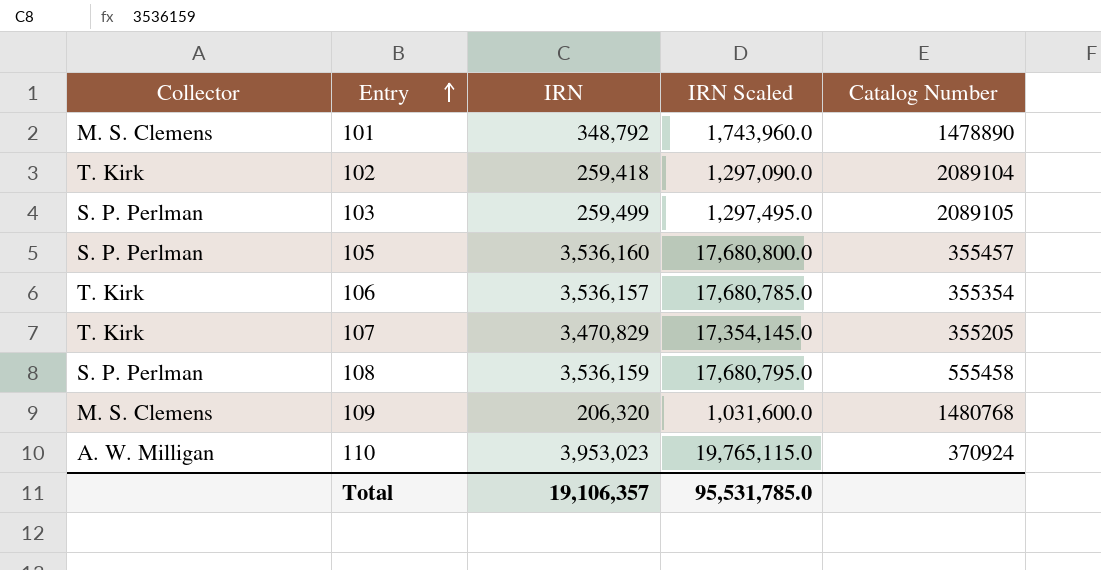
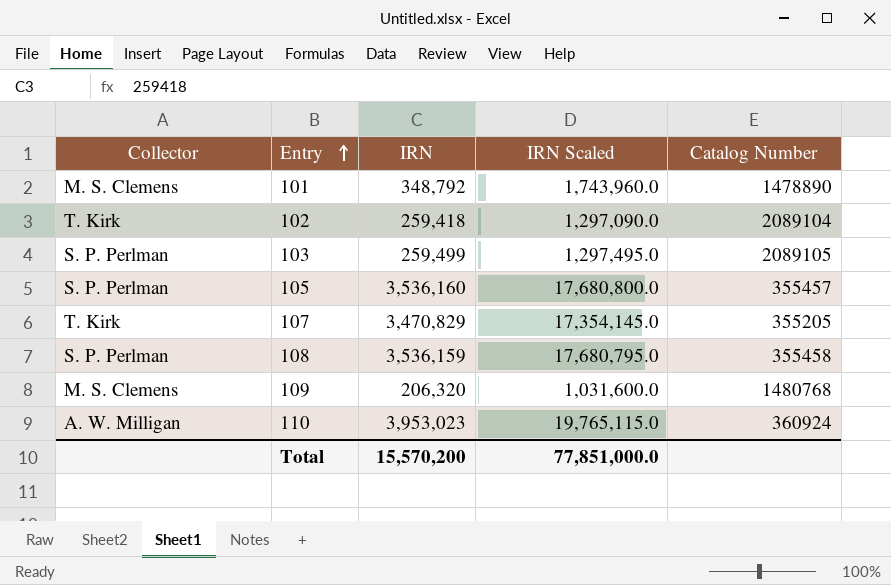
row 106: T. Kirk | 3,536,157 | 17,680,785.0 | 355354 -> none
108 | Catalog Number: 555458 -> 355458
110 | Catalog Number: 370924 -> 360924
Total | IRN: 19,106,357 -> 15,570,200
Total | IRN Scaled: 95,531,785.0 -> 77,851,000.0

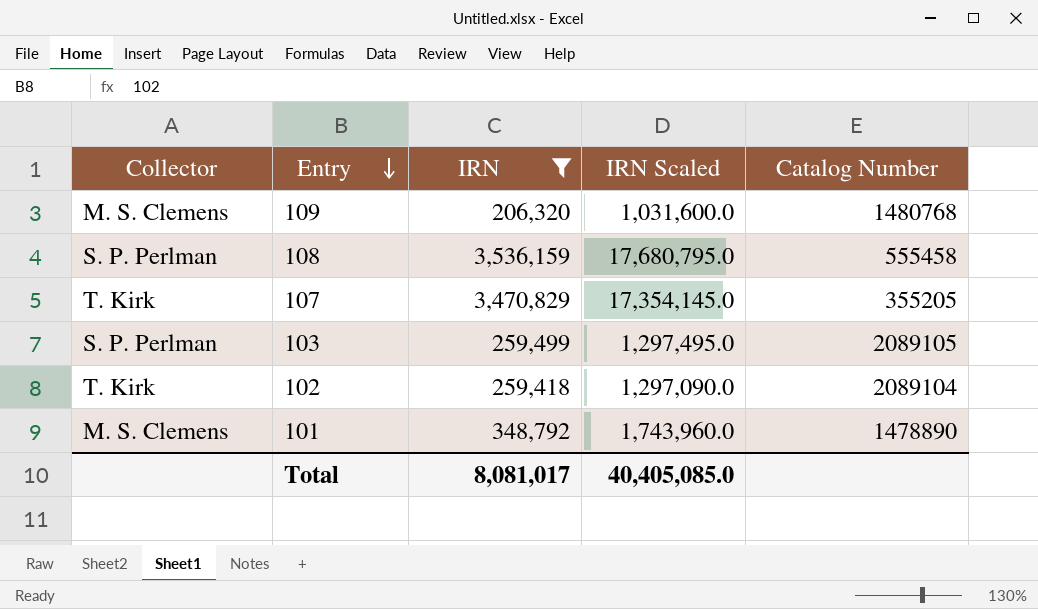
filter: none -> IRN <= 3,536,159
row order: Entry ascending -> Entry descending
108 | Catalog Number: 355458 -> 555458
Total | IRN: 15,570,200 -> 8,081,017
Total | IRN Scaled: 77,851,000.0 -> 40,405,085.0

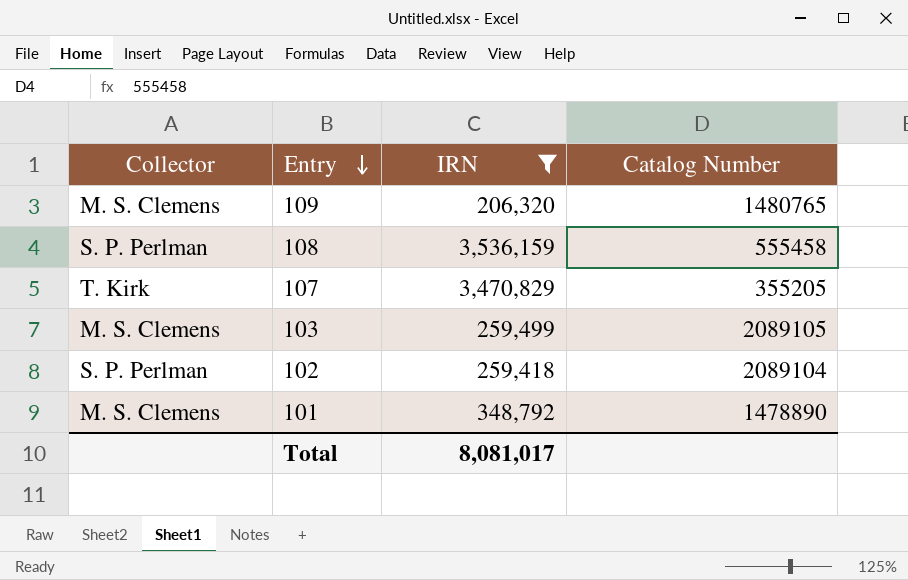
column IRN Scaled | formula: [IRN] * 5 -> none
109 | Catalog Number: 1480768 -> 1480765
103 | Collector: S. P. Perlman -> M. S. Clemens
102 | Collector: T. Kirk -> S. P. Perlman

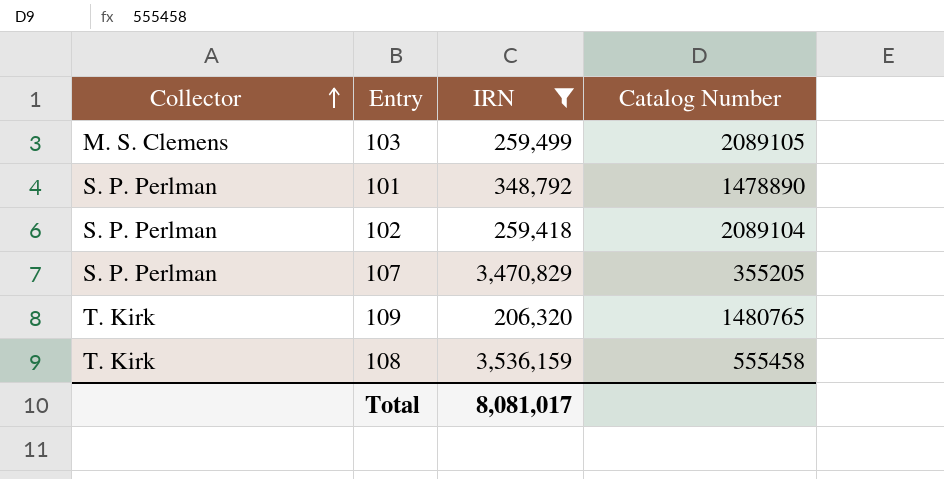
row order: Entry descending -> Collector ascending
101 | Collector: M. S. Clemens -> S. P. Perlman
107 | Collector: T. Kirk -> S. P. Perlman
109 | Collector: M. S. Clemens -> T. Kirk
108 | Collector: S. P. Perlman -> T. Kirk

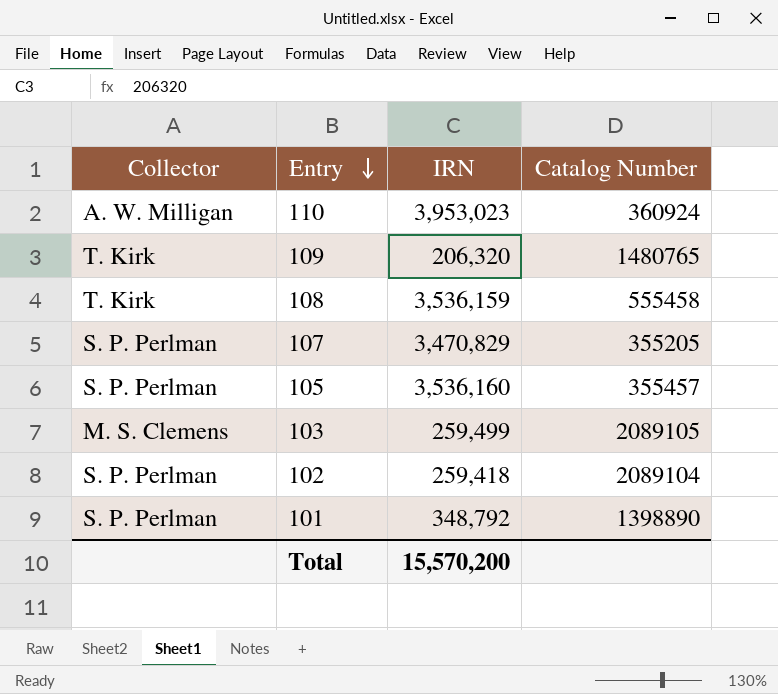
filter: IRN <= 3,536,159 -> none
row order: Collector ascending -> Entry descending
101 | Catalog Number: 1478890 -> 1398890
Total | IRN: 8,081,017 -> 15,570,200

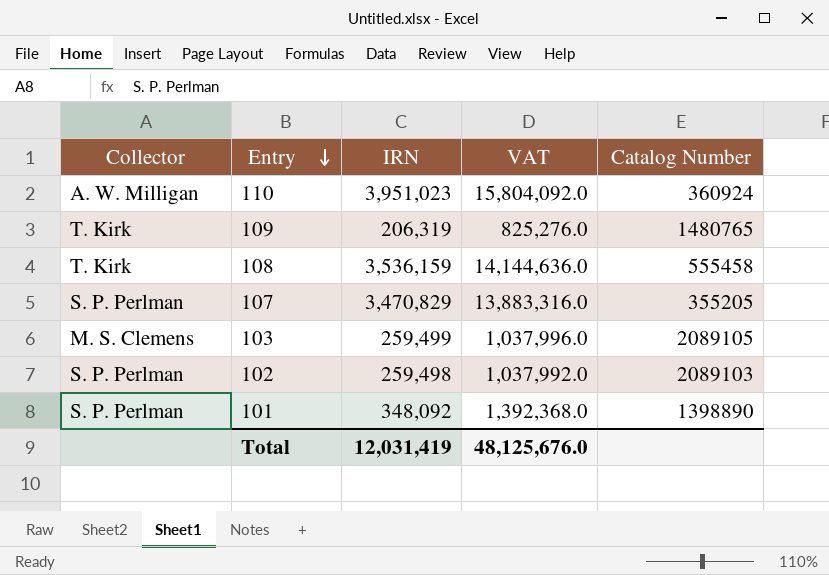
column VAT | formula: none -> [IRN] * 4
row 105: S. P. Perlman | 3,536,160 | 355457 -> none
110 | IRN: 3,953,023 -> 3,951,023
109 | IRN: 206,320 -> 206,319
102 | IRN: 259,418 -> 259,498
102 | Catalog Number: 2089104 -> 2089103
101 | IRN: 348,792 -> 348,092
Total | IRN: 15,570,200 -> 12,031,419

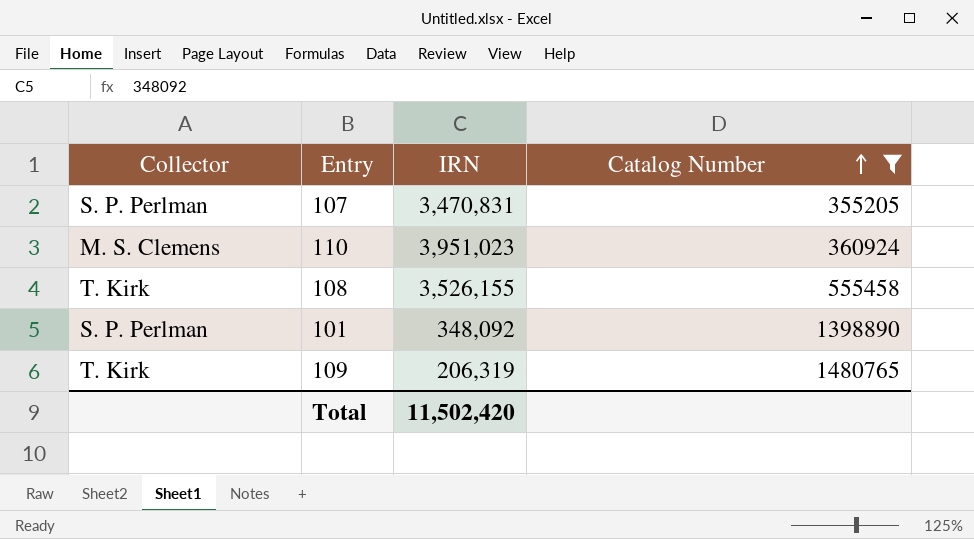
filter: none -> Catalog Number <= 1480765
row order: Entry descending -> Catalog Number ascending
column VAT | formula: [IRN] * 4 -> none
107 | IRN: 3,470,829 -> 3,470,831
110 | Collector: A. W. Milligan -> M. S. Clemens
108 | IRN: 3,536,159 -> 3,526,155
Total | IRN: 12,031,419 -> 11,502,420

